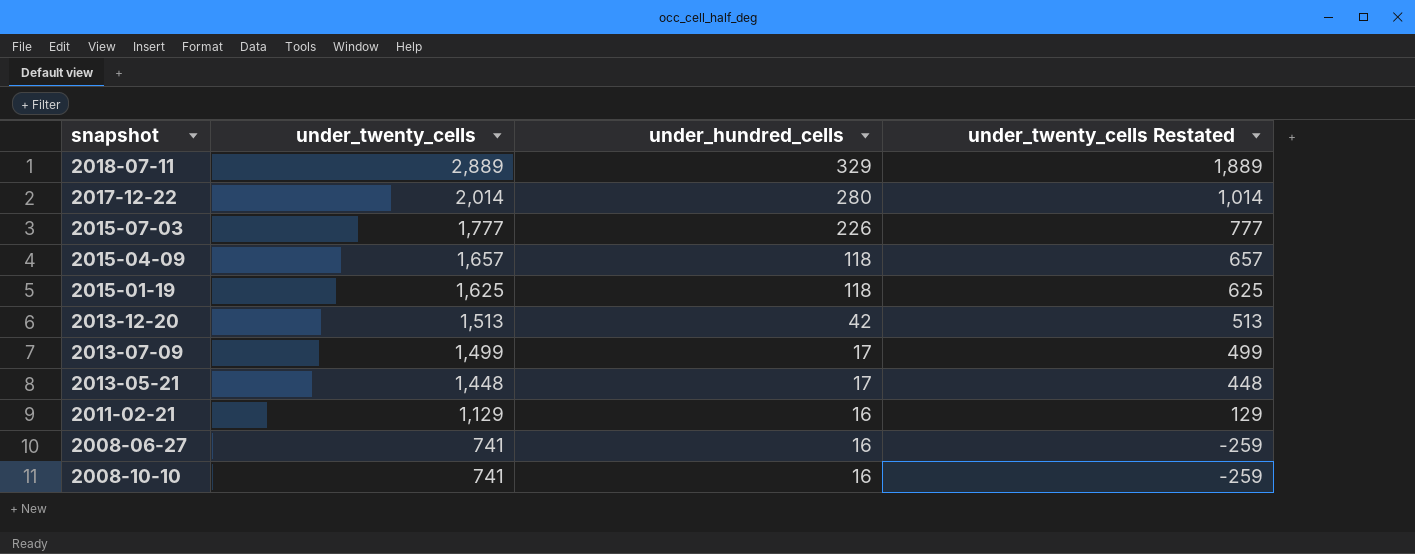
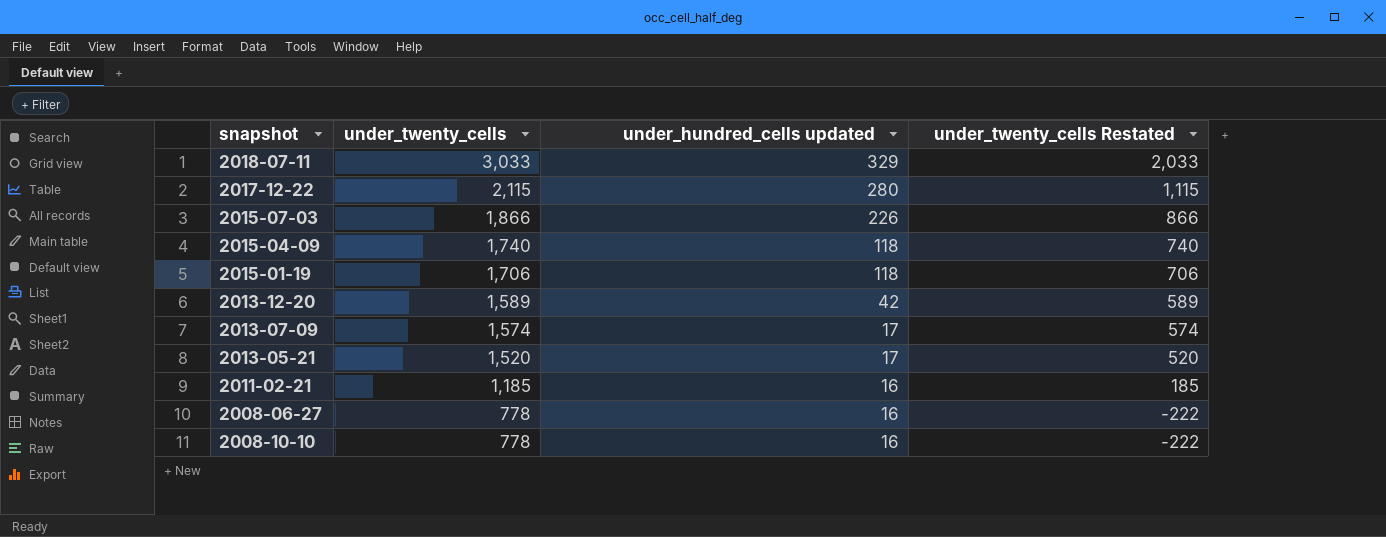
column name: under_hundred_cells -> under_hundred_cells updated
2018-07-11 | under_twenty_cells: 2,889 -> 3,033
2018-07-11 | under_twenty_cells Restated: 1,889 -> 2,033
2017-12-22 | under_twenty_cells: 2,014 -> 2,115
2017-12-22 | under_twenty_cells Restated: 1,014 -> 1,115
2015-07-03 | under_twenty_cells: 1,777 -> 1,866
2015-07-03 | under_twenty_cells Restated: 777 -> 866
2015-04-09 | under_twenty_cells: 1,657 -> 1,740
2015-04-09 | under_twenty_cells Restated: 657 -> 740
2015-01-19 | under_twenty_cells: 1,625 -> 1,706
2015-01-19 | under_twenty_cells Restated: 625 -> 706
2013-12-20 | under_twenty_cells: 1,513 -> 1,589
2013-12-20 | under_twenty_cells Restated: 513 -> 589
2013-07-09 | under_twenty_cells: 1,499 -> 1,574
2013-07-09 | under_twenty_cells Restated: 499 -> 574
2013-05-21 | under_twenty_cells: 1,448 -> 1,520
2013-05-21 | under_twenty_cells Restated: 448 -> 520
2011-02-21 | under_twenty_cells: 1,129 -> 1,185
2011-02-21 | under_twenty_cells Restated: 129 -> 185
2008-06-27 | under_twenty_cells: 741 -> 778
2008-06-27 | under_twenty_cells Restated: -259 -> -222
2008-10-10 | under_twenty_cells: 741 -> 778
2008-10-10 | under_twenty_cells Restated: -259 -> -222

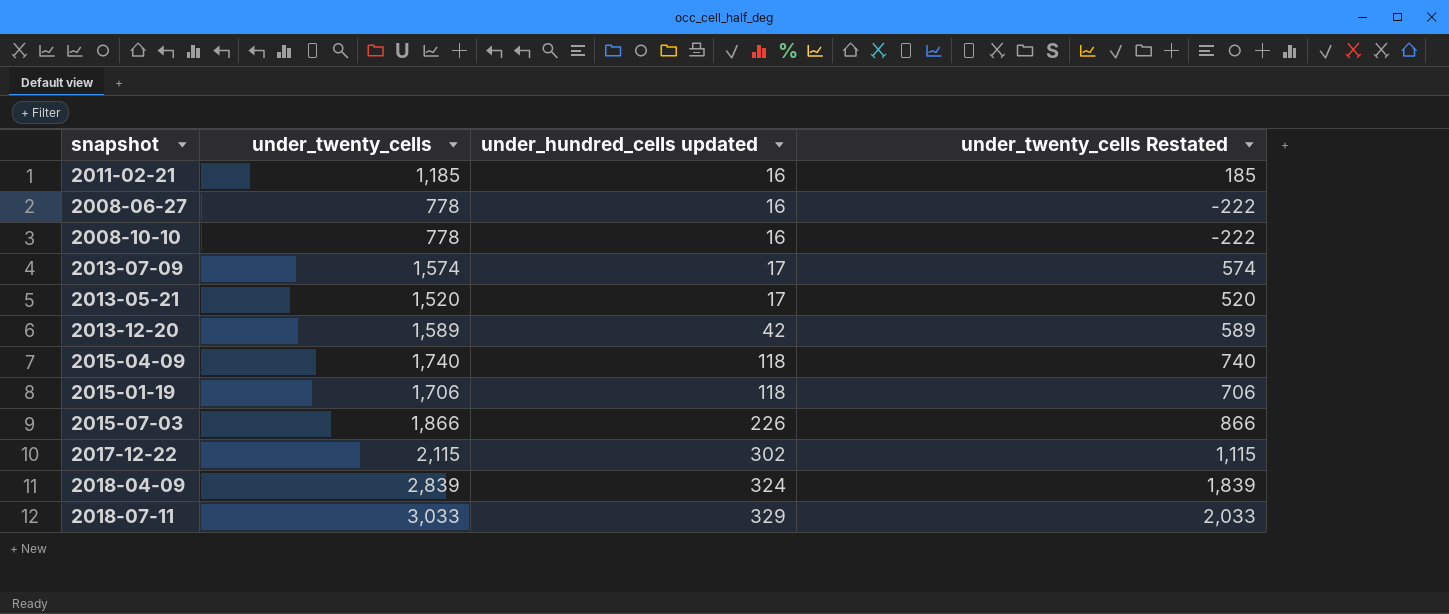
row order: under_twenty_cells descending -> under_hundred_cells updated ascending
2017-12-22 | under_hundred_cells updated: 280 -> 302
row 2018-04-09: none -> 2,839 | 324 | 1,839

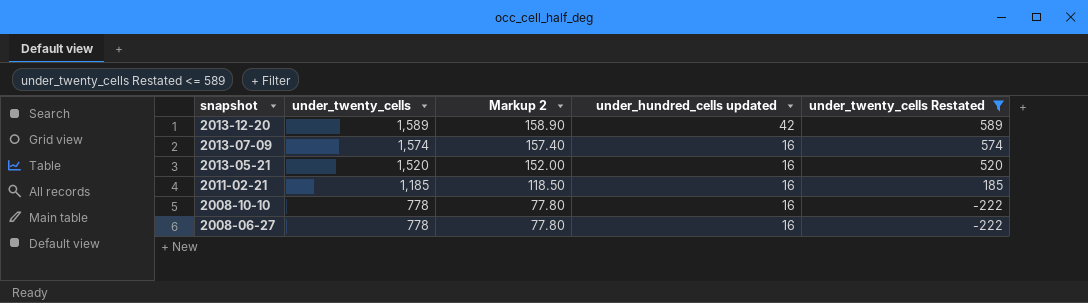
filter: none -> under_twenty_cells Restated <= 589
row order: under_hundred_cells updated ascending -> snapshot descending
column Markup 2 | formula: none -> [under_twenty_cells] * 0.1
2013-07-09 | under_hundred_cells updated: 17 -> 16
2013-05-21 | under_hundred_cells updated: 17 -> 16

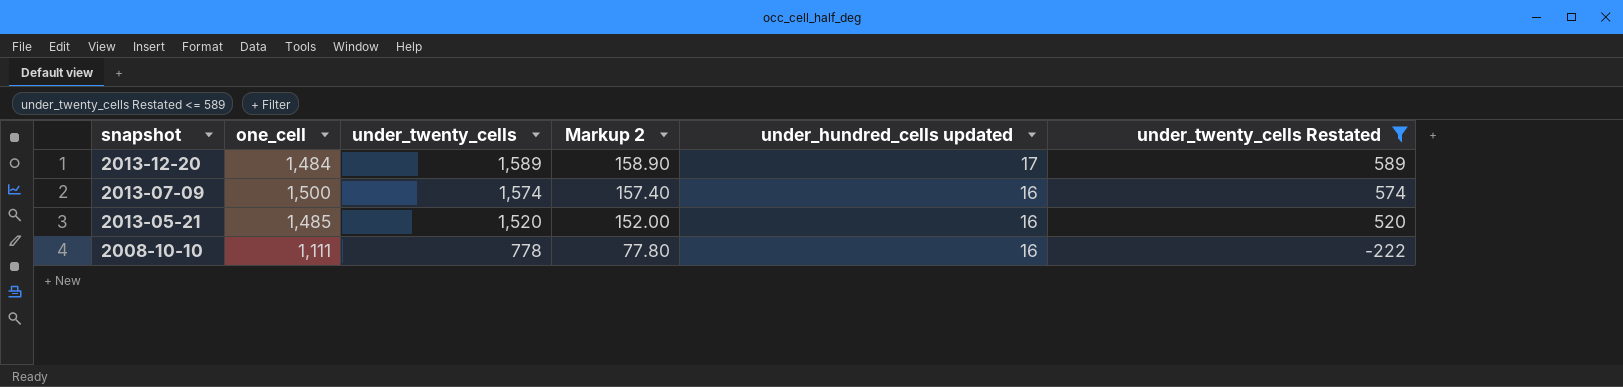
column one_cell | position: none -> 2
row 2011-02-21: 1,185 | 118.50 | 16 | 185 -> none
row 2008-06-27: 778 | 77.80 | 16 | -222 -> none
2013-12-20 | under_hundred_cells updated: 42 -> 17

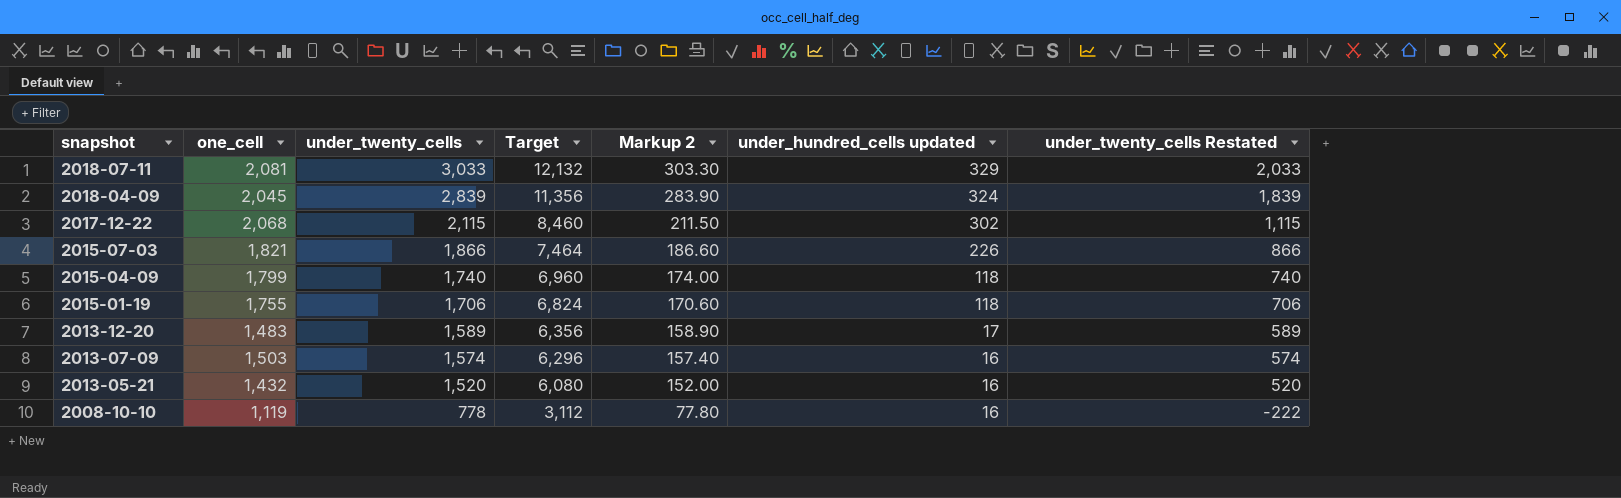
filter: under_twenty_cells Restated <= 589 -> none
column Target | formula: none -> [under_twenty_cells] * 4
2013-12-20 | one_cell: 1,484 -> 1,483
2013-07-09 | one_cell: 1,500 -> 1,503
2013-05-21 | one_cell: 1,485 -> 1,432
2008-10-10 | one_cell: 1,111 -> 1,119

